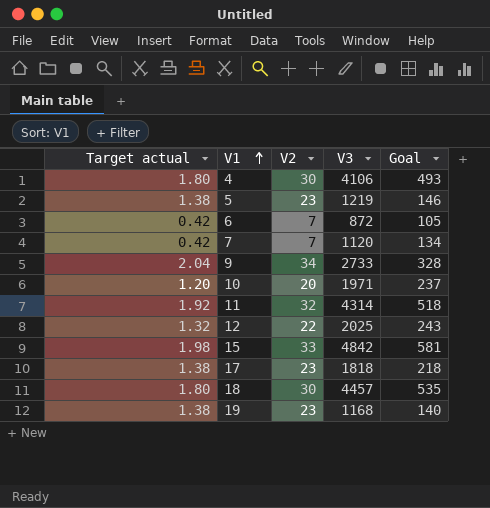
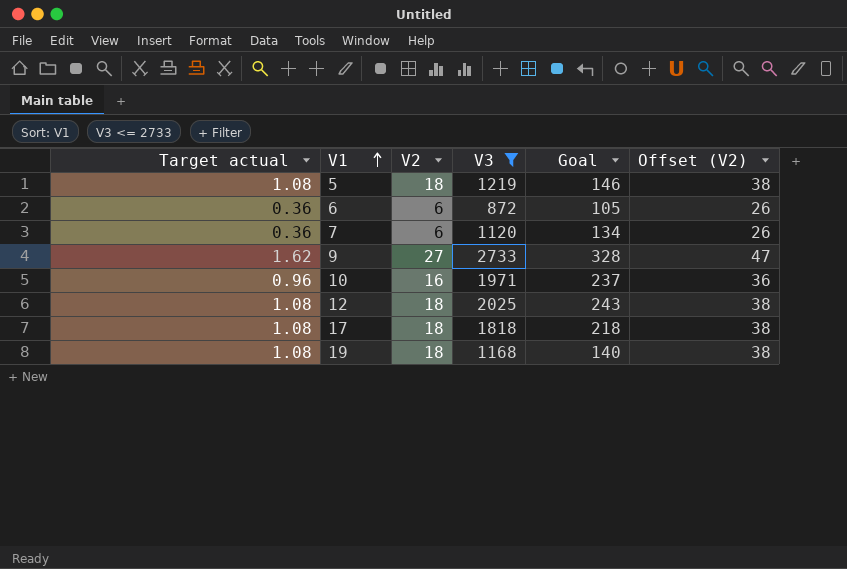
filter: none -> V3 <= 2733
column Offset (V2) | formula: none -> [V2] + 20
5 | Target actual: 1.38 -> 1.08
5 | V2: 23 -> 18
6 | Target actual: 0.42 -> 0.36
6 | V2: 7 -> 6
7 | Target actual: 0.42 -> 0.36
7 | V2: 7 -> 6
9 | Target actual: 2.04 -> 1.62
9 | V2: 34 -> 27
10 | Target actual: 1.20 -> 0.96
10 | V2: 20 -> 16
12 | Target actual: 1.32 -> 1.08
12 | V2: 22 -> 18
17 | Target actual: 1.38 -> 1.08
17 | V2: 23 -> 18
19 | Target actual: 1.38 -> 1.08
19 | V2: 23 -> 18

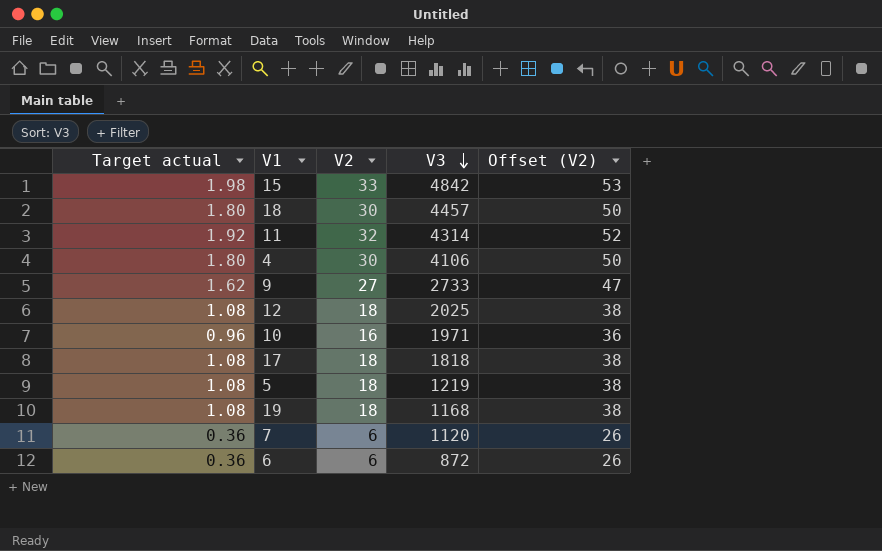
filter: V3 <= 2733 -> none
row order: V1 ascending -> V3 descending
column Goal | formula: [V3] * 0.12 -> none

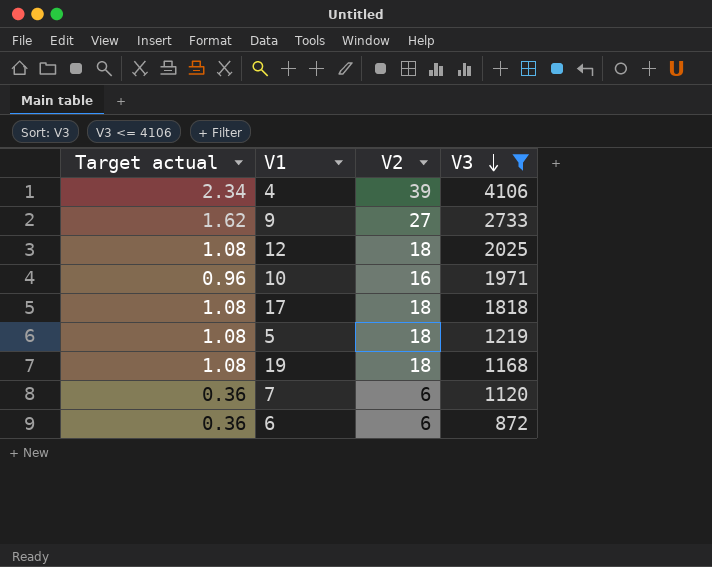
filter: none -> V3 <= 4106
column Offset (V2) | formula: [V2] + 20 -> none
4 | Target actual: 1.80 -> 2.34
4 | V2: 30 -> 39

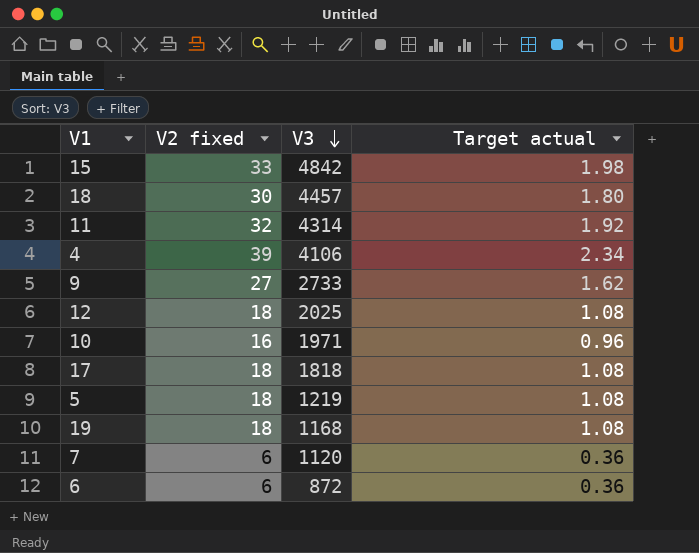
filter: V3 <= 4106 -> none
column name: V2 -> V2 fixed
column Target actual | position: 1 -> 4

